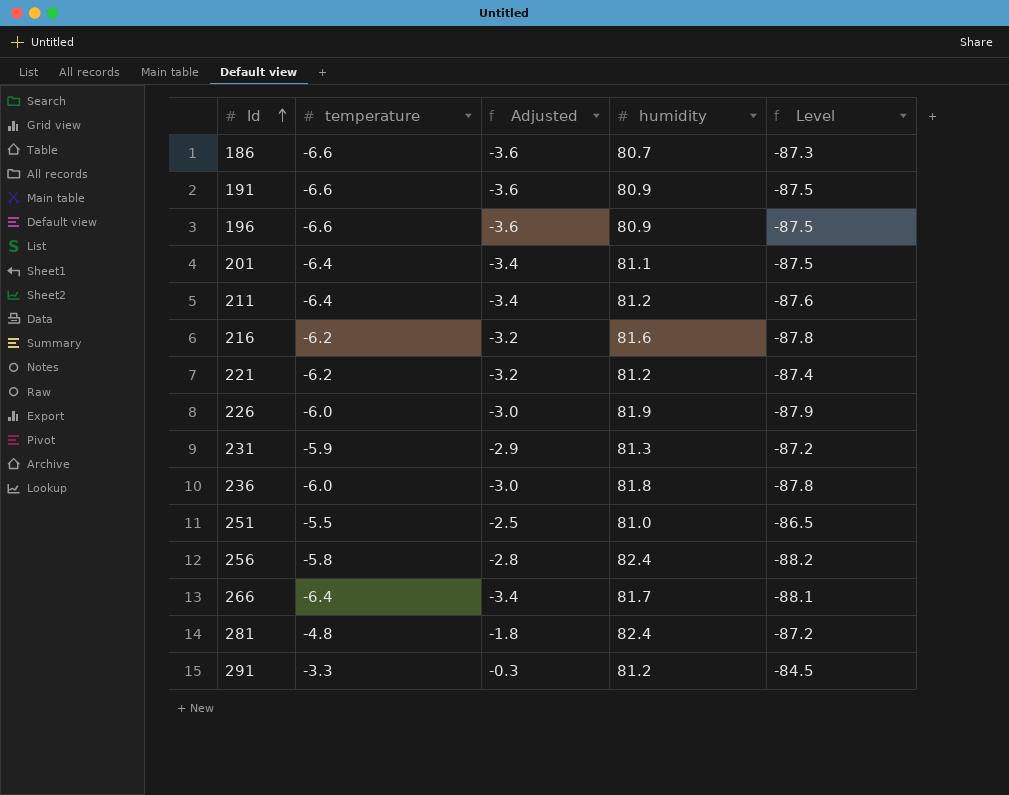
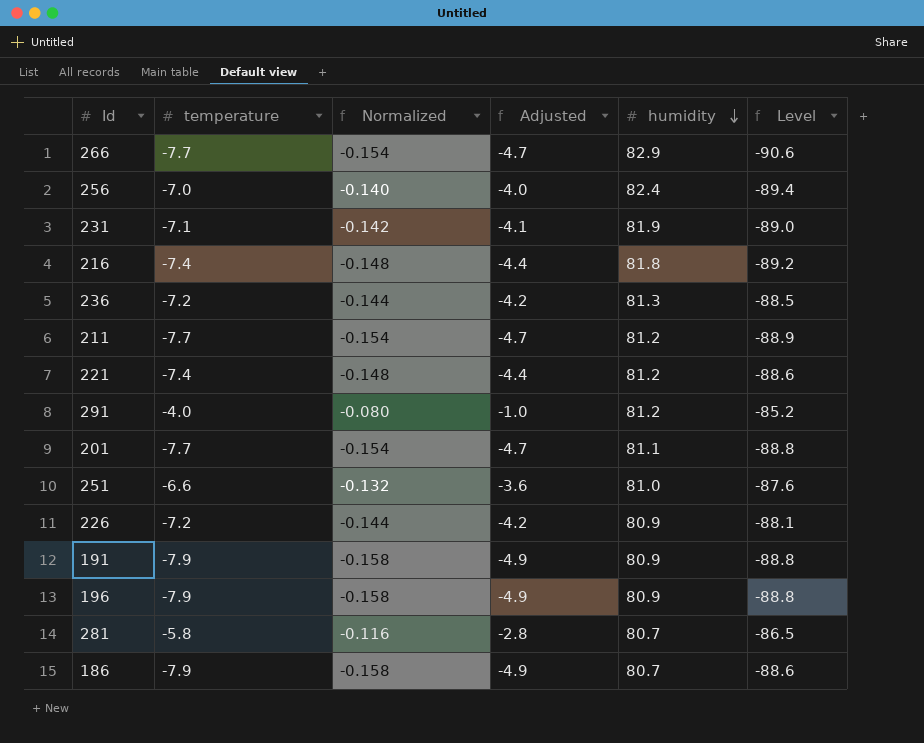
row order: Id ascending -> humidity descending
column Normalized | formula: none -> [temperature] * 0.02
266 | temperature: -6.4 -> -7.7
266 | Adjusted: -3.4 -> -4.7
266 | humidity: 81.7 -> 82.9
266 | Level: -88.1 -> -90.6
256 | temperature: -5.8 -> -7.0
256 | Adjusted: -2.8 -> -4.0
256 | Level: -88.2 -> -89.4
231 | temperature: -5.9 -> -7.1
231 | Adjusted: -2.9 -> -4.1
231 | humidity: 81.3 -> 81.9
231 | Level: -87.2 -> -89.0
216 | temperature: -6.2 -> -7.4
216 | Adjusted: -3.2 -> -4.4
216 | humidity: 81.6 -> 81.8
216 | Level: -87.8 -> -89.2
236 | temperature: -6.0 -> -7.2
236 | Adjusted: -3.0 -> -4.2
236 | humidity: 81.8 -> 81.3
236 | Level: -87.8 -> -88.5
211 | temperature: -6.4 -> -7.7
211 | Adjusted: -3.4 -> -4.7
211 | Level: -87.6 -> -88.9
221 | temperature: -6.2 -> -7.4
221 | Adjusted: -3.2 -> -4.4
221 | Level: -87.4 -> -88.6
291 | temperature: -3.3 -> -4.0
291 | Adjusted: -0.3 -> -1.0
291 | Level: -84.5 -> -85.2
201 | temperature: -6.4 -> -7.7
201 | Adjusted: -3.4 -> -4.7
201 | Level: -87.5 -> -88.8
251 | temperature: -5.5 -> -6.6
251 | Adjusted: -2.5 -> -3.6
251 | Level: -86.5 -> -87.6
226 | temperature: -6.0 -> -7.2
226 | Adjusted: -3.0 -> -4.2
226 | humidity: 81.9 -> 80.9
226 | Level: -87.9 -> -88.1
191 | temperature: -6.6 -> -7.9
191 | Adjusted: -3.6 -> -4.9
191 | Level: -87.5 -> -88.8
196 | temperature: -6.6 -> -7.9
196 | Adjusted: -3.6 -> -4.9
196 | Level: -87.5 -> -88.8
281 | temperature: -4.8 -> -5.8
281 | Adjusted: -1.8 -> -2.8
281 | humidity: 82.4 -> 80.7
281 | Level: -87.2 -> -86.5
186 | temperature: -6.6 -> -7.9
186 | Adjusted: -3.6 -> -4.9
186 | Level: -87.3 -> -88.6

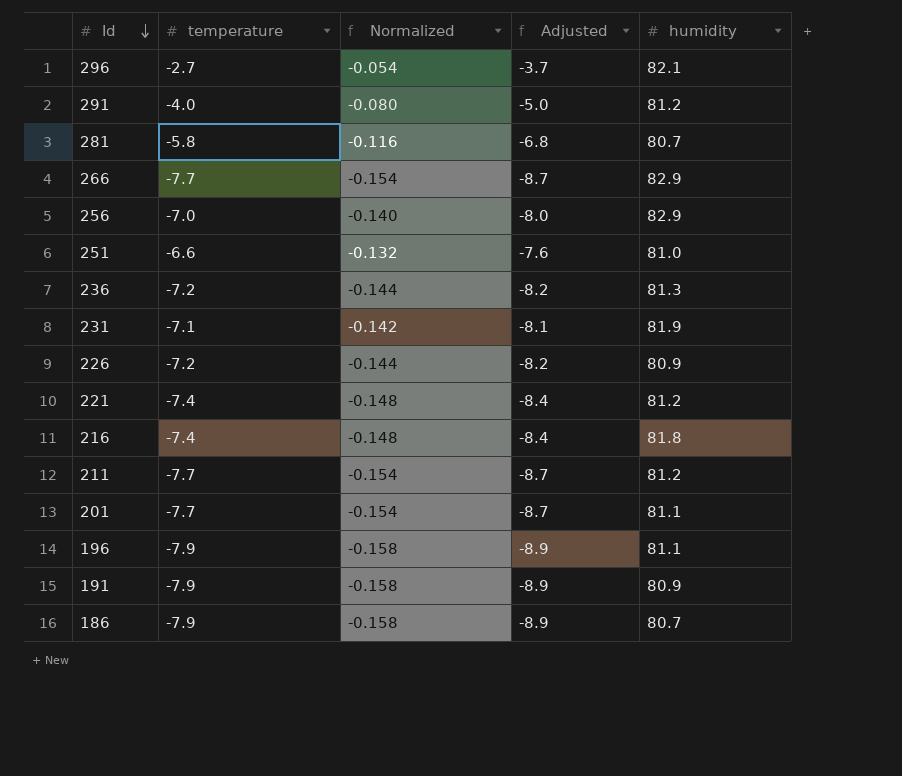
row order: humidity descending -> Id descending
column Level | formula: [temperature] - [humidity] -> none
column Adjusted | formula: [temperature] + 3 -> [temperature] - 1
row 296: none -> -2.7 | -0.054 | -3.7 | 82.1
256 | humidity: 82.4 -> 82.9
196 | humidity: 80.9 -> 81.1

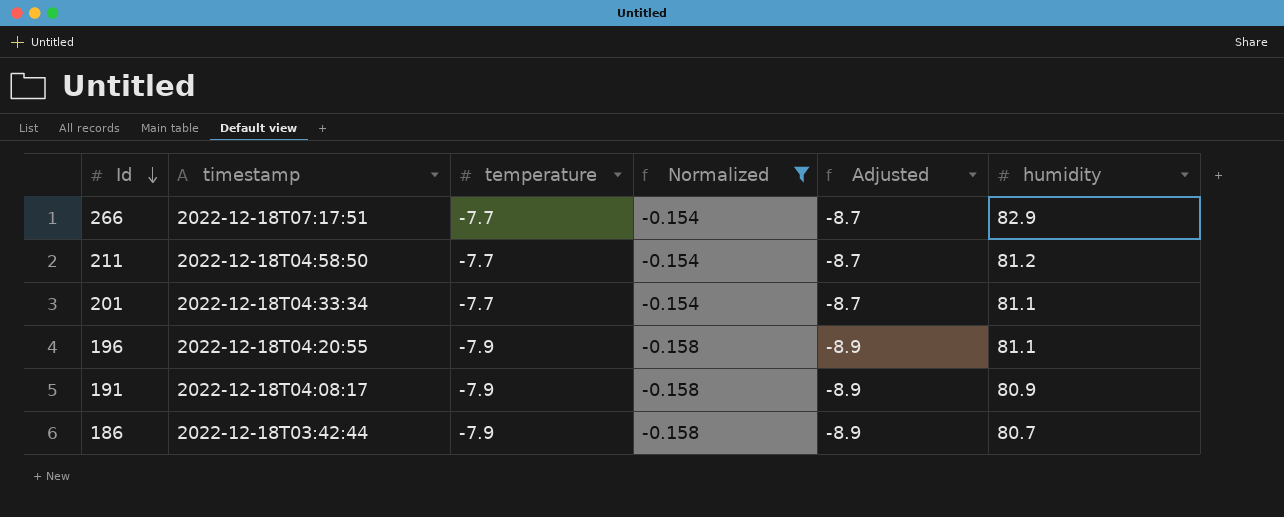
filter: none -> Normalized <= -0.154
column timestamp | position: none -> 2

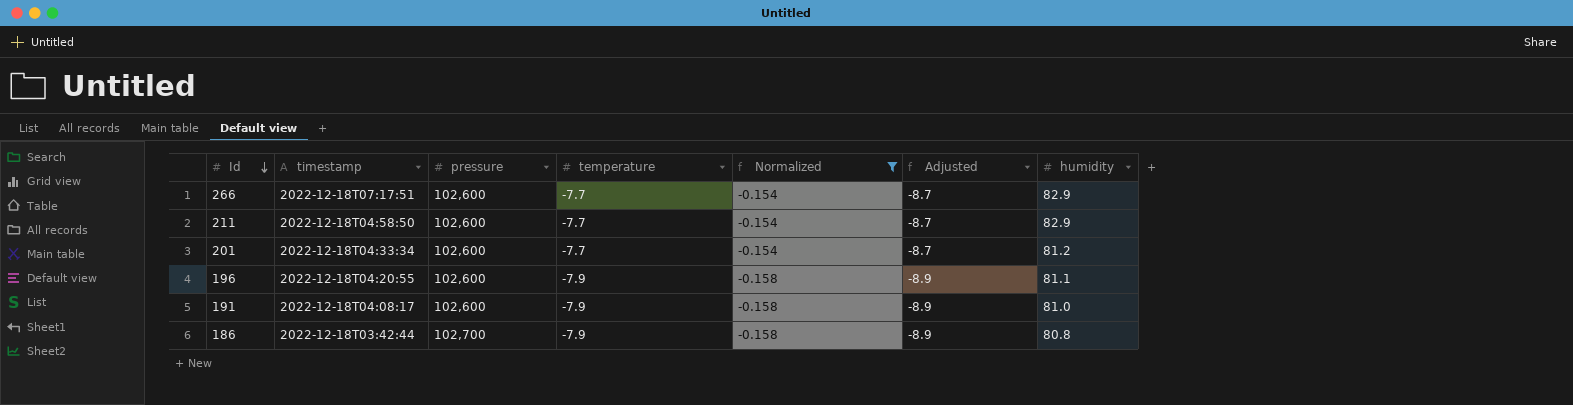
column pressure | position: none -> 3
211 | humidity: 81.2 -> 82.9
201 | humidity: 81.1 -> 81.2
191 | humidity: 80.9 -> 81.0
186 | humidity: 80.7 -> 80.8

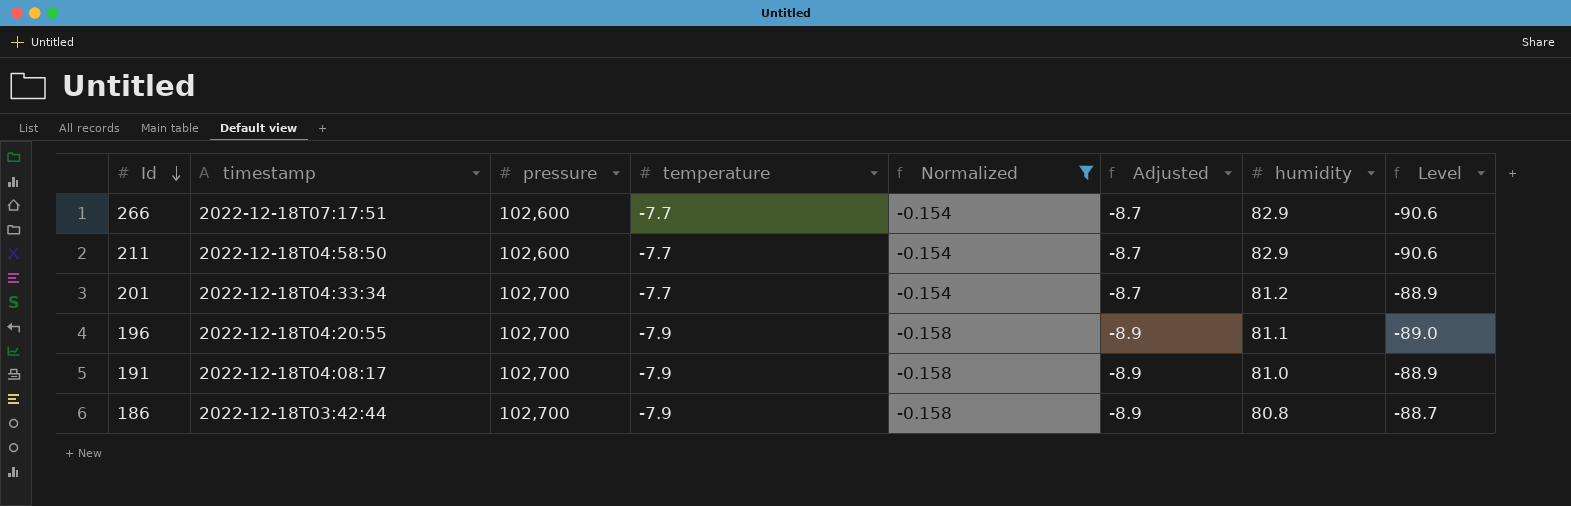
column Level | formula: none -> [temperature] - [humidity]
201 | pressure: 102,600 -> 102,700
196 | pressure: 102,600 -> 102,700
191 | pressure: 102,600 -> 102,700

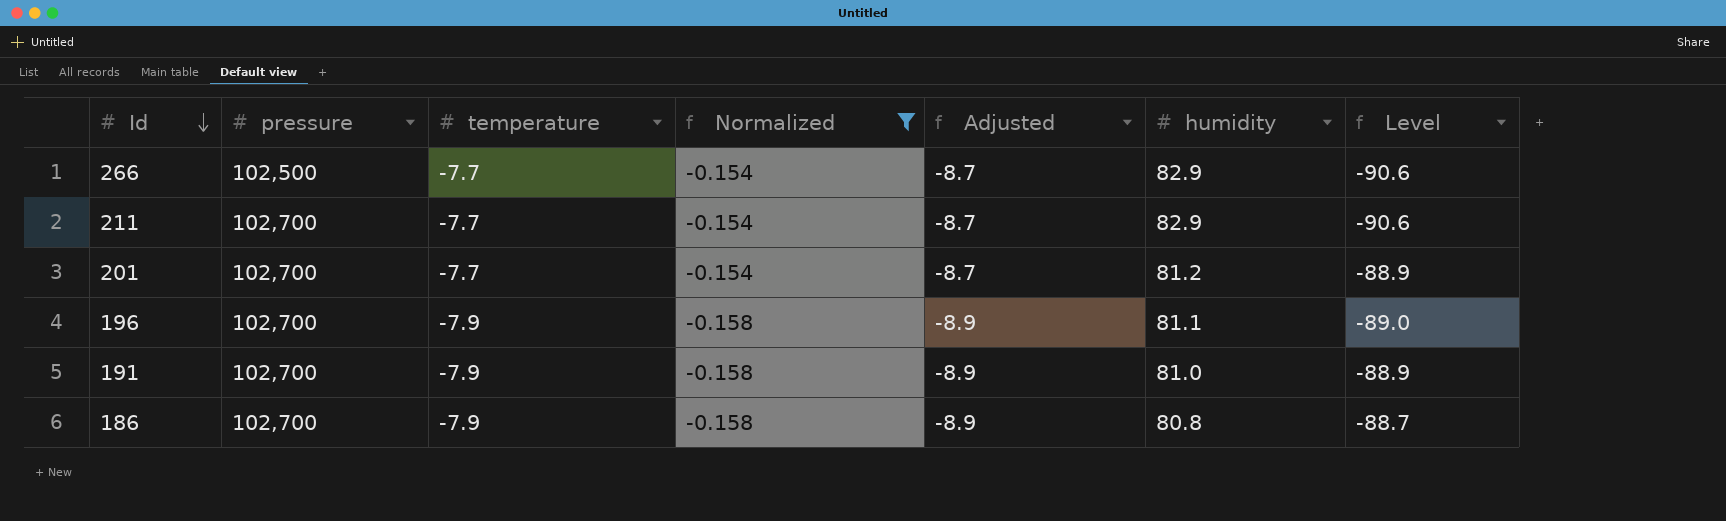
column timestamp | position: 2 -> none
266 | pressure: 102,600 -> 102,500
211 | pressure: 102,600 -> 102,700

